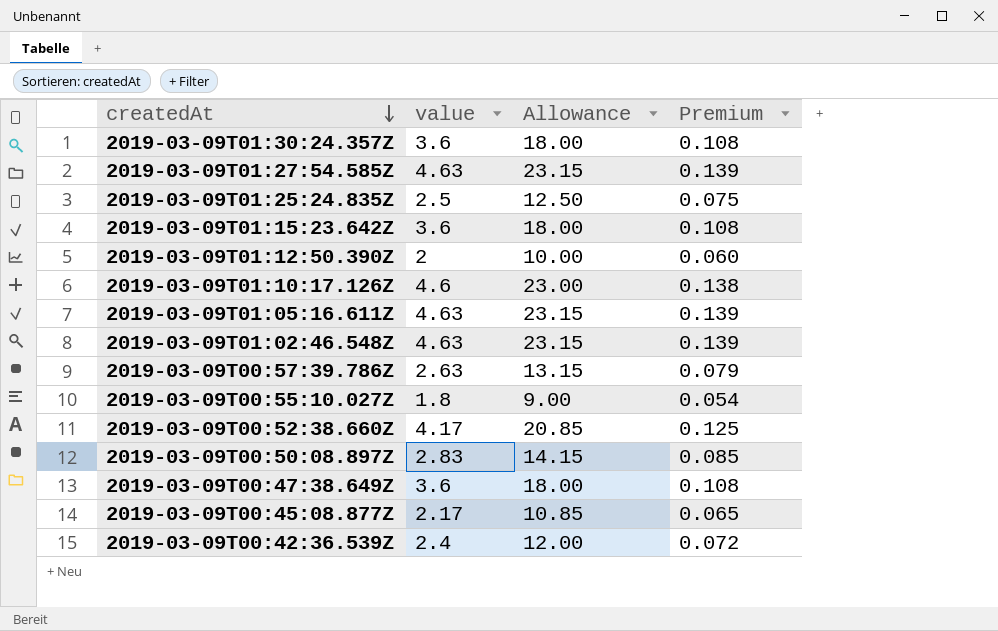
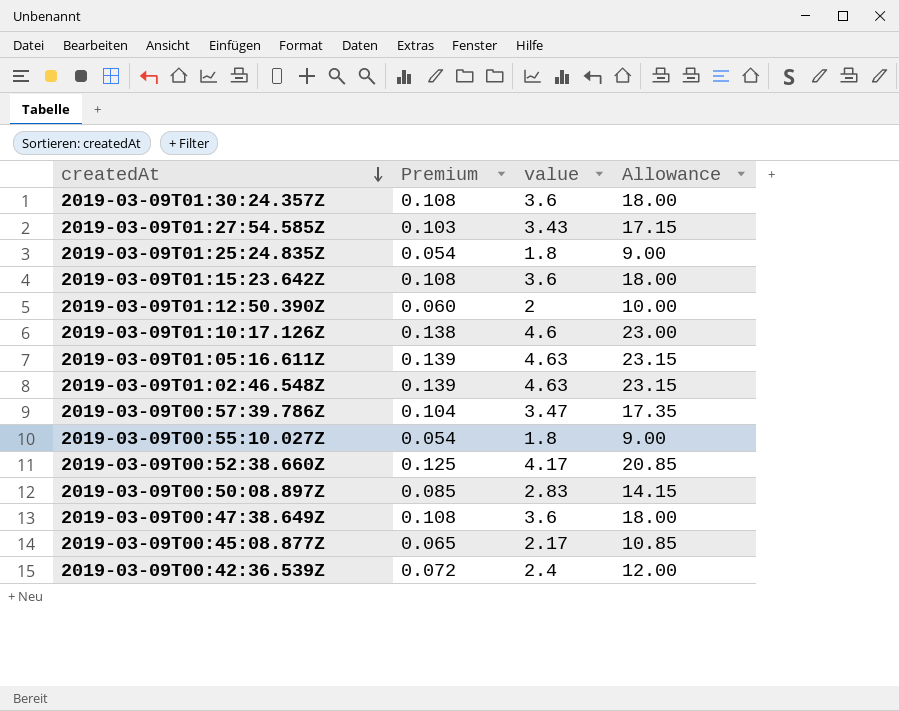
column Premium | position: 4 -> 2
2019-03-09T01:27:54.585Z | Premium: 0.139 -> 0.103
2019-03-09T01:27:54.585Z | value: 4.63 -> 3.43
2019-03-09T01:27:54.585Z | Allowance: 23.15 -> 17.15
2019-03-09T01:25:24.835Z | Premium: 0.075 -> 0.054
2019-03-09T01:25:24.835Z | value: 2.5 -> 1.8
2019-03-09T01:25:24.835Z | Allowance: 12.50 -> 9.00
2019-03-09T00:57:39.786Z | Premium: 0.079 -> 0.104
2019-03-09T00:57:39.786Z | value: 2.63 -> 3.47
2019-03-09T00:57:39.786Z | Allowance: 13.15 -> 17.35

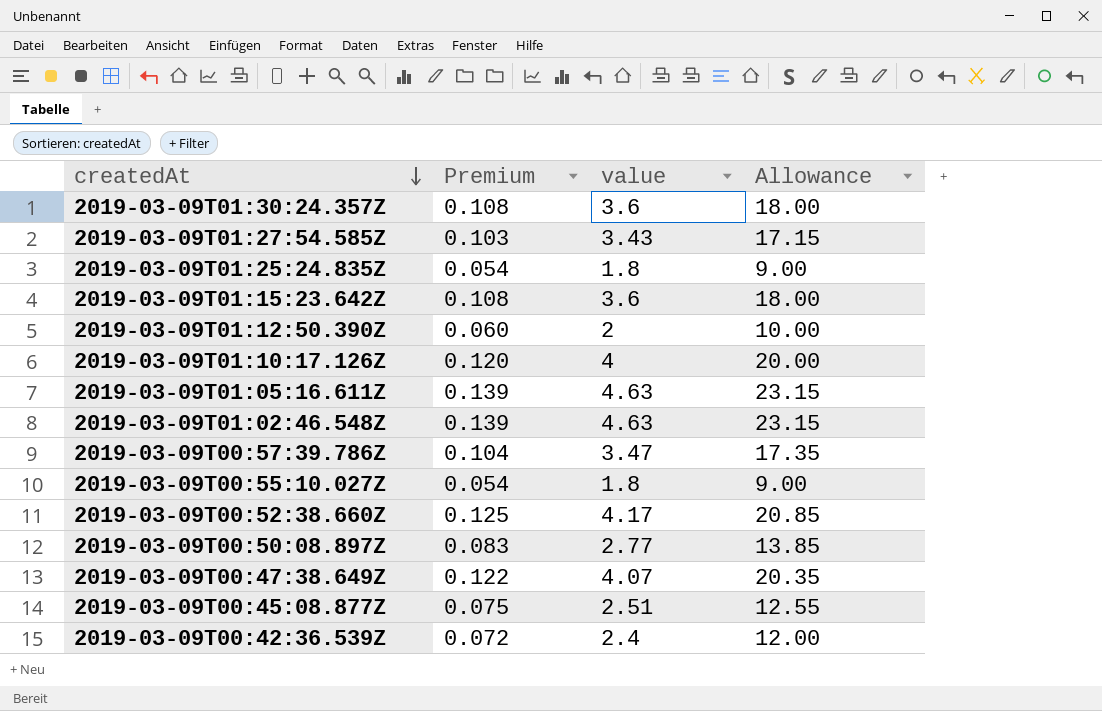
2019-03-09T01:10:17.126Z | Premium: 0.138 -> 0.120
2019-03-09T01:10:17.126Z | value: 4.6 -> 4
2019-03-09T01:10:17.126Z | Allowance: 23.00 -> 20.00
2019-03-09T00:50:08.897Z | Premium: 0.085 -> 0.083
2019-03-09T00:50:08.897Z | value: 2.83 -> 2.77
2019-03-09T00:50:08.897Z | Allowance: 14.15 -> 13.85
2019-03-09T00:47:38.649Z | Premium: 0.108 -> 0.122
2019-03-09T00:47:38.649Z | value: 3.6 -> 4.07
2019-03-09T00:47:38.649Z | Allowance: 18.00 -> 20.35
2019-03-09T00:45:08.877Z | Premium: 0.065 -> 0.075
2019-03-09T00:45:08.877Z | value: 2.17 -> 2.51
2019-03-09T00:45:08.877Z | Allowance: 10.85 -> 12.55

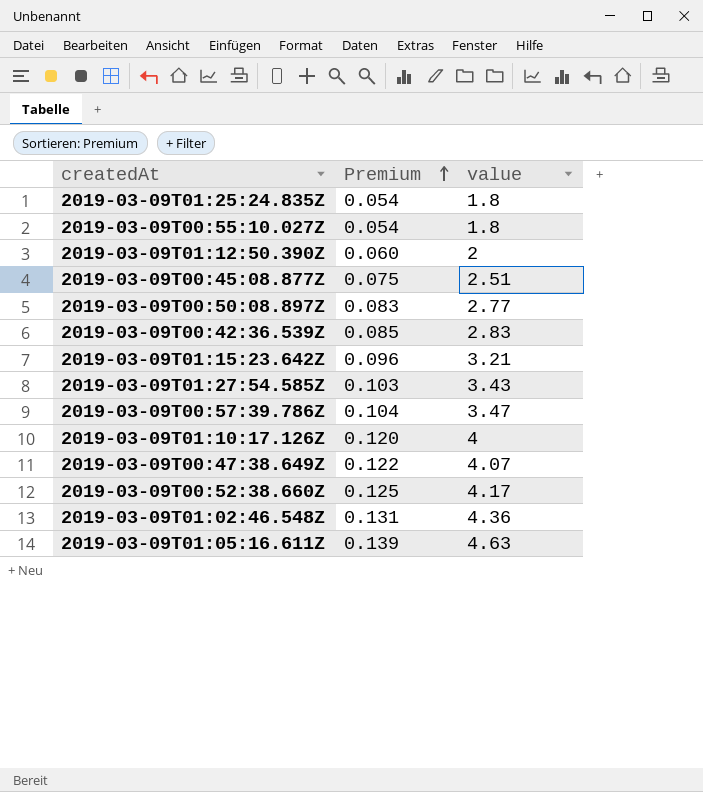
row order: createdAt descending -> Premium ascending
column Allowance | formula: [value] * 5 -> none
row 2019-03-09T01:30:24.357Z: 0.108 | 3.6 | 18.00 -> none
2019-03-09T00:42:36.539Z | Premium: 0.072 -> 0.085
2019-03-09T00:42:36.539Z | value: 2.4 -> 2.83
2019-03-09T01:15:23.642Z | Premium: 0.108 -> 0.096
2019-03-09T01:15:23.642Z | value: 3.6 -> 3.21
2019-03-09T01:02:46.548Z | Premium: 0.139 -> 0.131
2019-03-09T01:02:46.548Z | value: 4.63 -> 4.36

